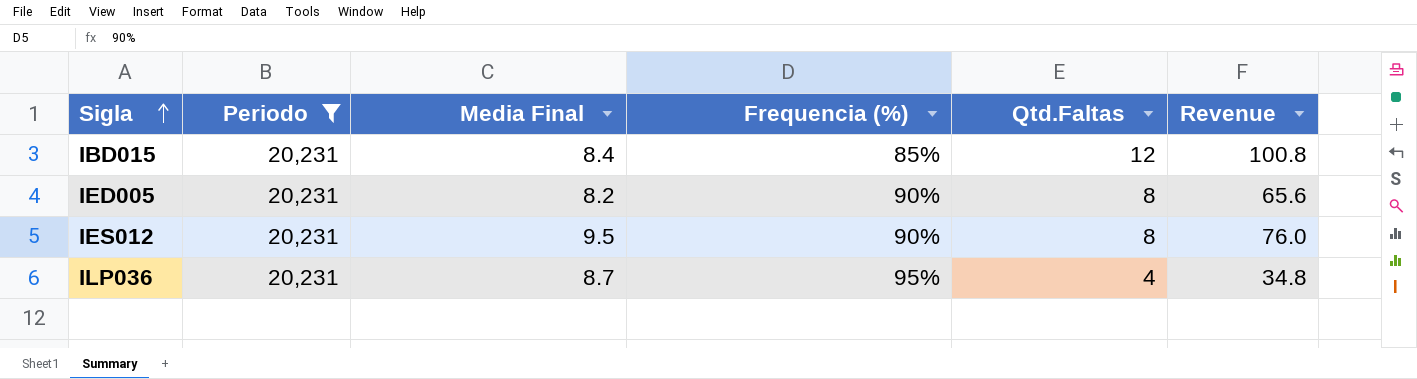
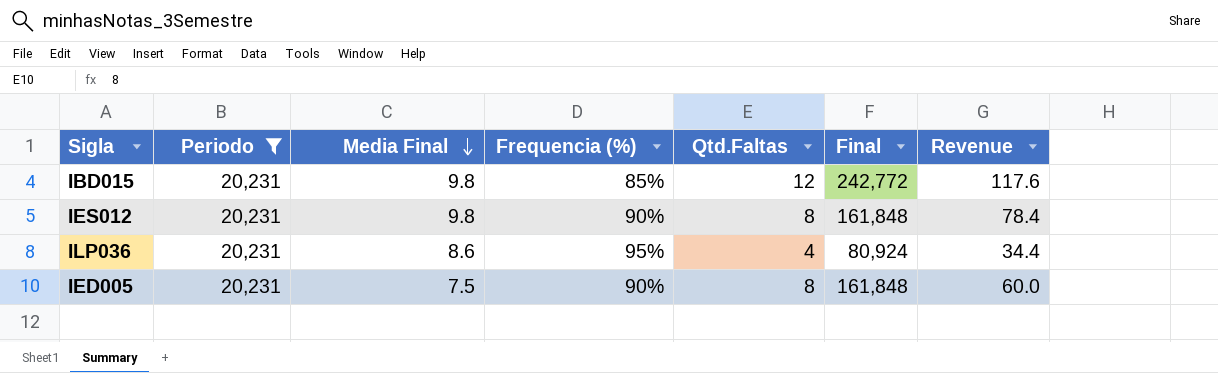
row order: Sigla ascending -> Media Final descending
column Final | formula: none -> [Periodo] * [Qtd.Faltas]
IBD015 | Media Final: 8.4 -> 9.8
IBD015 | Revenue: 100.8 -> 117.6
IES012 | Media Final: 9.5 -> 9.8
IES012 | Revenue: 76.0 -> 78.4
ILP036 | Media Final: 8.7 -> 8.6
ILP036 | Revenue: 34.8 -> 34.4
IED005 | Media Final: 8.2 -> 7.5
IED005 | Revenue: 65.6 -> 60.0

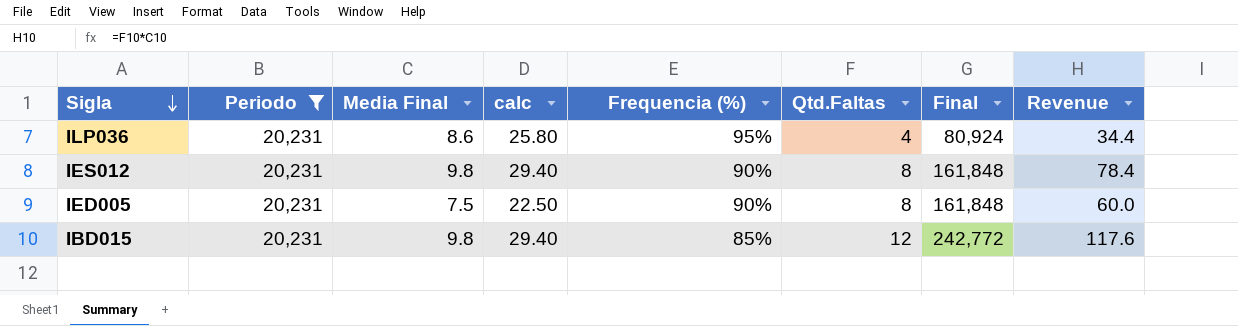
row order: Media Final descending -> Sigla descending
column calc | formula: none -> [Media Final] * 3

